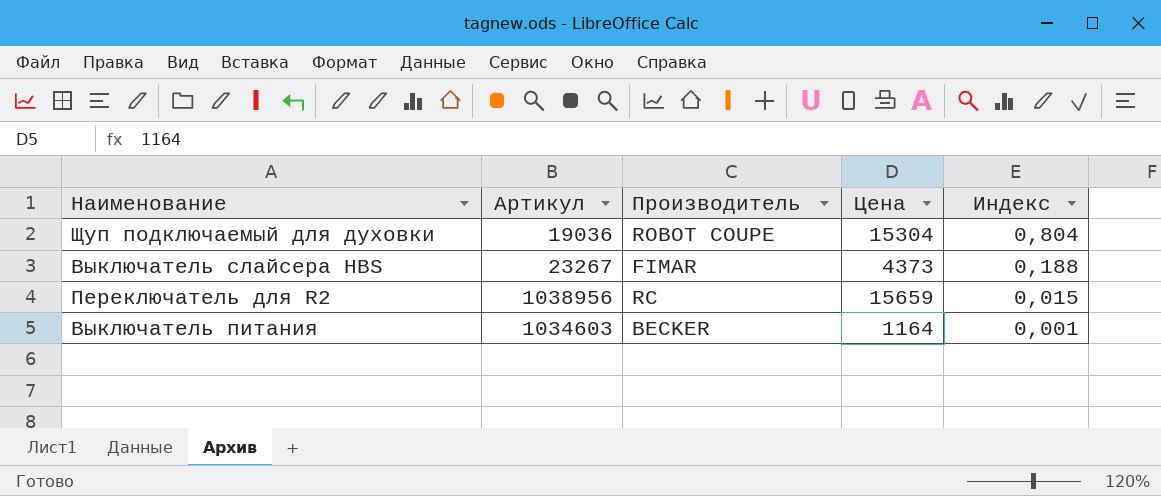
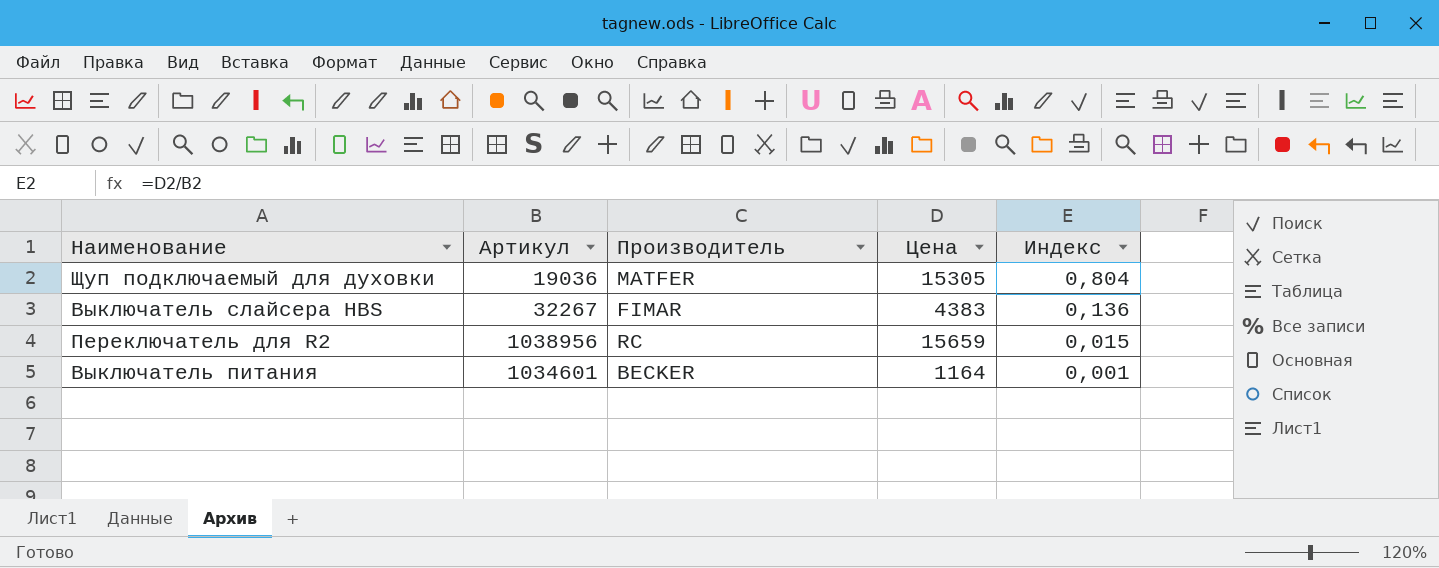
Щуп подключаемый для духовки | Производитель: ROBOT COUPE -> MATFER
Щуп подключаемый для духовки | Цена: 15304 -> 15305
Выключатель слайсера HBS | Артикул: 23267 -> 32267
Выключатель слайсера HBS | Цена: 4373 -> 4383
Выключатель слайсера HBS | Индекс: 0,188 -> 0,136
Выключатель питания | Артикул: 1034603 -> 1034601

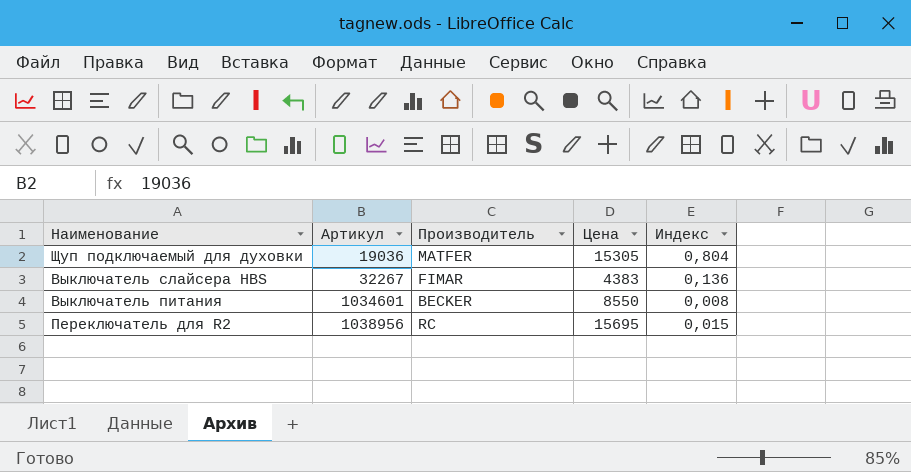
row order: Индекс descending -> Артикул ascending
Выключатель питания | Цена: 1164 -> 8550
Выключатель питания | Индекс: 0,001 -> 0,008
Переключатель для R2 | Цена: 15659 -> 15695

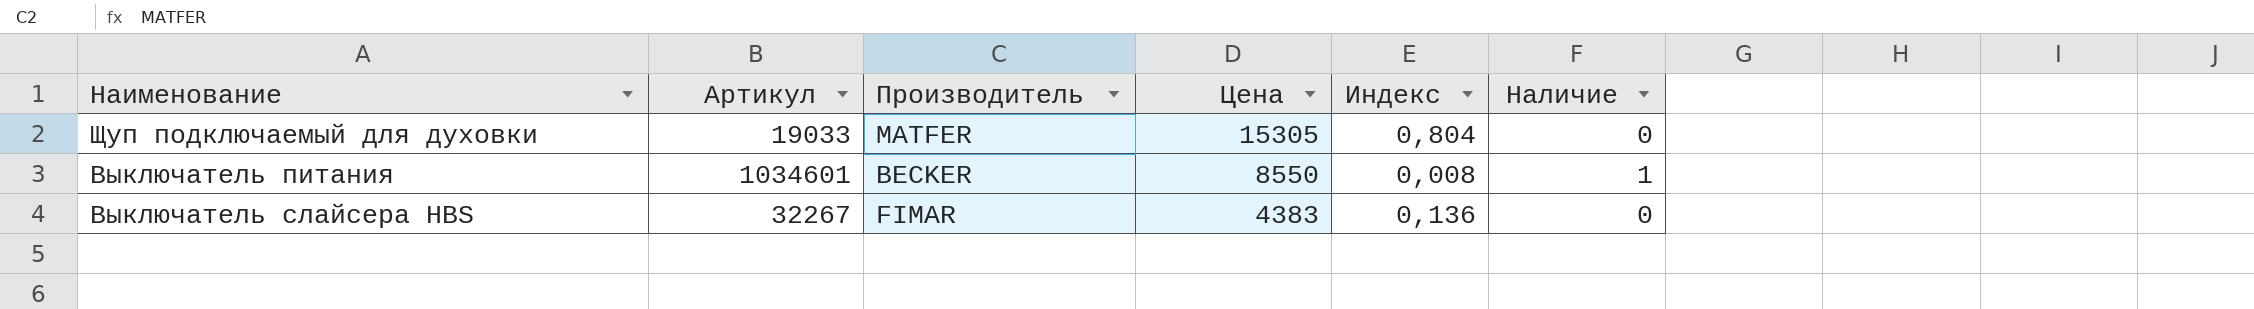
row order: Артикул ascending -> Цена descending
column Наличие | position: none -> 6
row Переключатель для R2: 1038956 | RC | 15695 | 0,015 -> none
Щуп подключаемый для духовки | Артикул: 19036 -> 19033

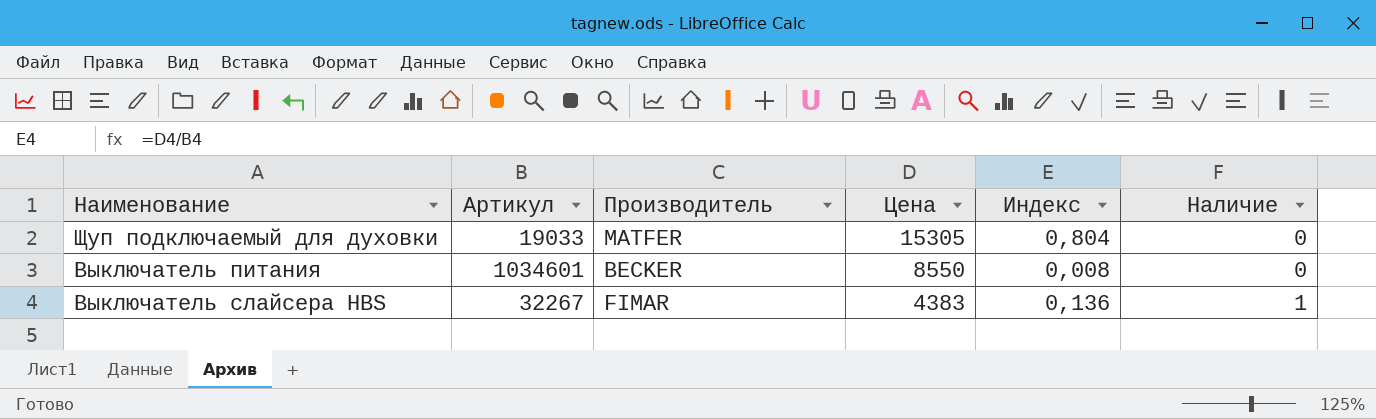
Выключатель питания | Наличие: 1 -> 0
Выключатель слайсера HBS | Наличие: 0 -> 1

